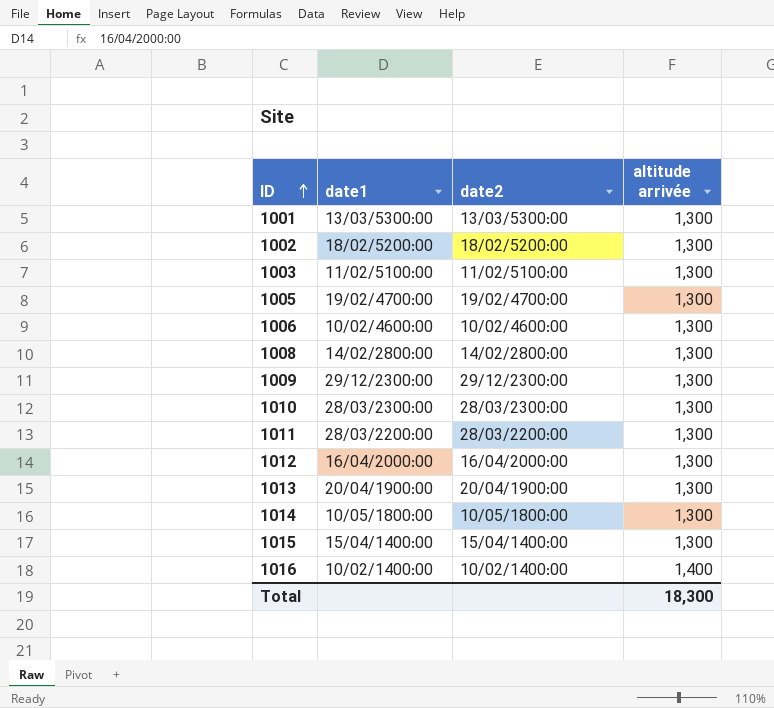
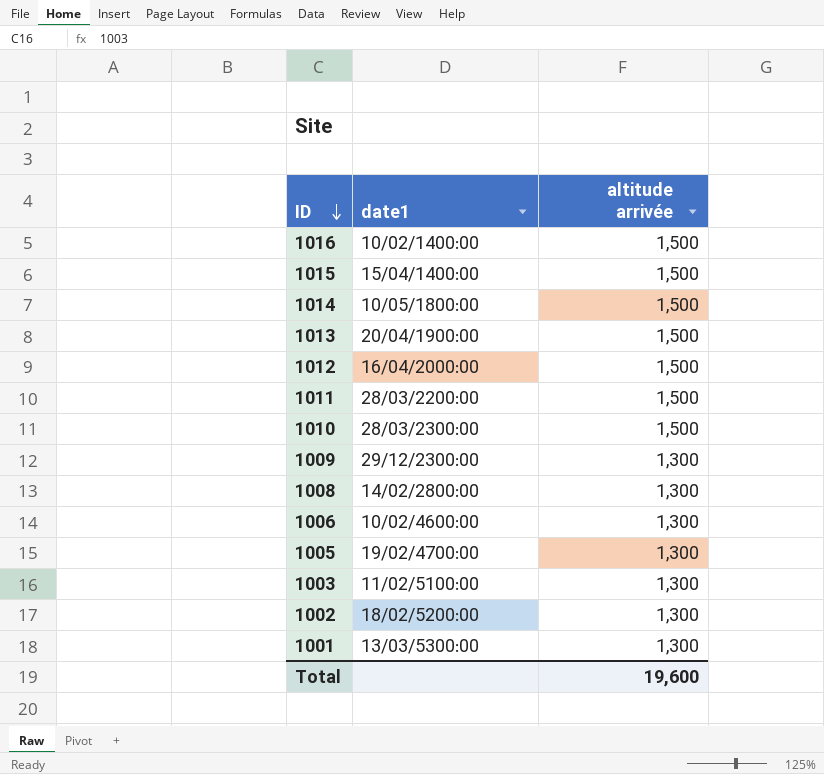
row order: ID ascending -> ID descending
column date2 | position: 3 -> none
1016 | altitude arrivée: 1,400 -> 1,500
1015 | altitude arrivée: 1,300 -> 1,500
1014 | altitude arrivée: 1,300 -> 1,500
1013 | altitude arrivée: 1,300 -> 1,500
1012 | altitude arrivée: 1,300 -> 1,500
1011 | altitude arrivée: 1,300 -> 1,500
1010 | altitude arrivée: 1,300 -> 1,500
Total | altitude arrivée: 18,300 -> 19,600

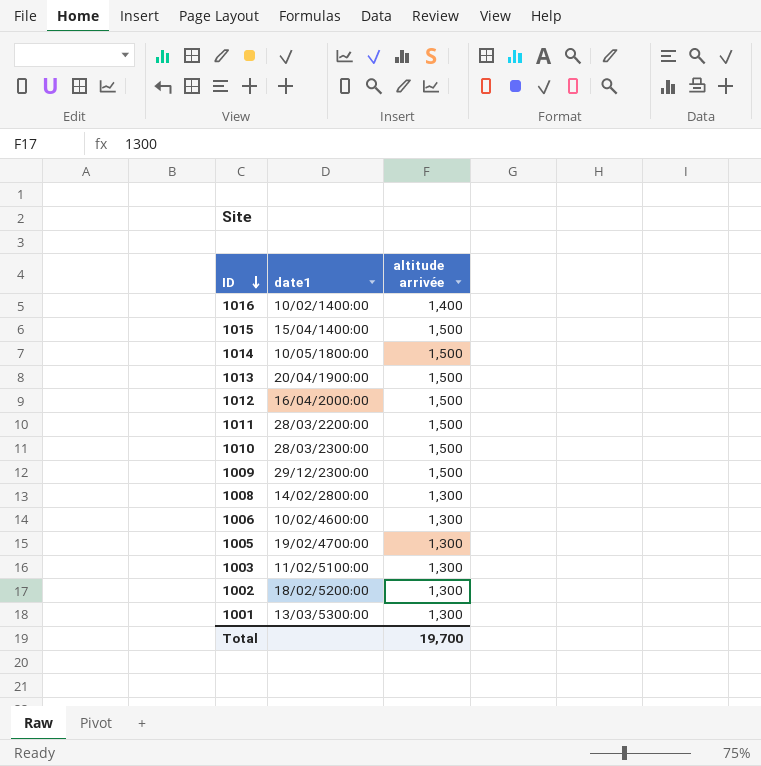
1016 | altitude arrivée: 1,500 -> 1,400
1009 | altitude arrivée: 1,300 -> 1,500
Total | altitude arrivée: 19,600 -> 19,700

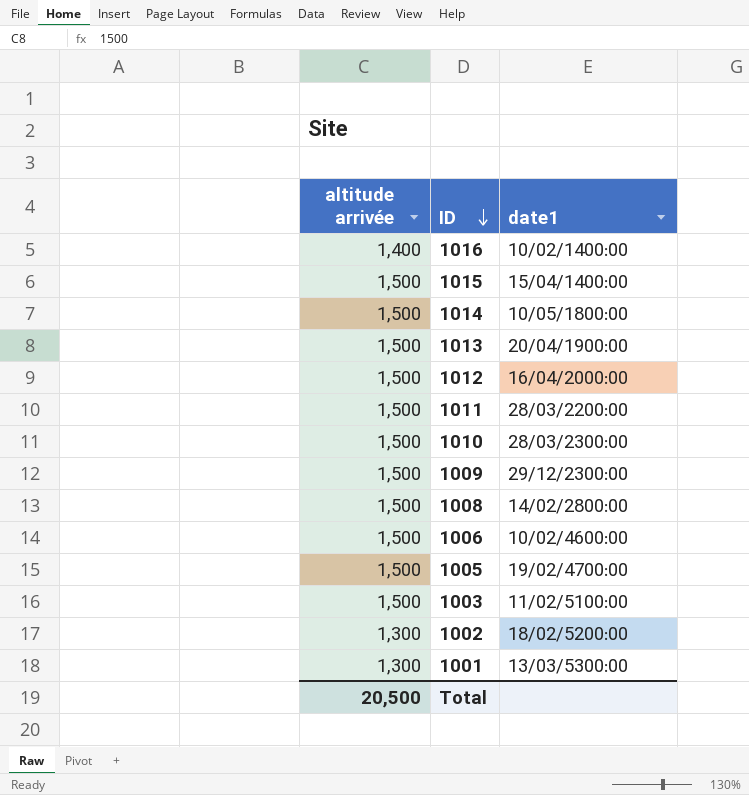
column altitude arrivée | position: 3 -> 1
1008 | altitude arrivée: 1,300 -> 1,500
1006 | altitude arrivée: 1,300 -> 1,500
1005 | altitude arrivée: 1,300 -> 1,500
1003 | altitude arrivée: 1,300 -> 1,500
Total | altitude arrivée: 19,700 -> 20,500

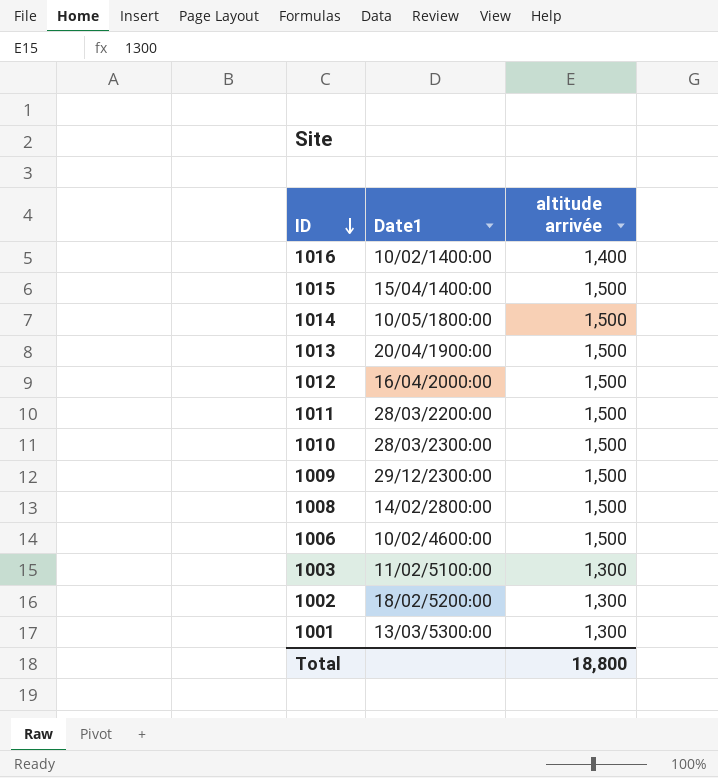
column name: date1 -> Date1
column altitude arrivée | position: 1 -> 3
row 1005: 1,500 | 19/02/4700:00 -> none
1003 | altitude arrivée: 1,500 -> 1,300
Total | altitude arrivée: 20,500 -> 18,800

